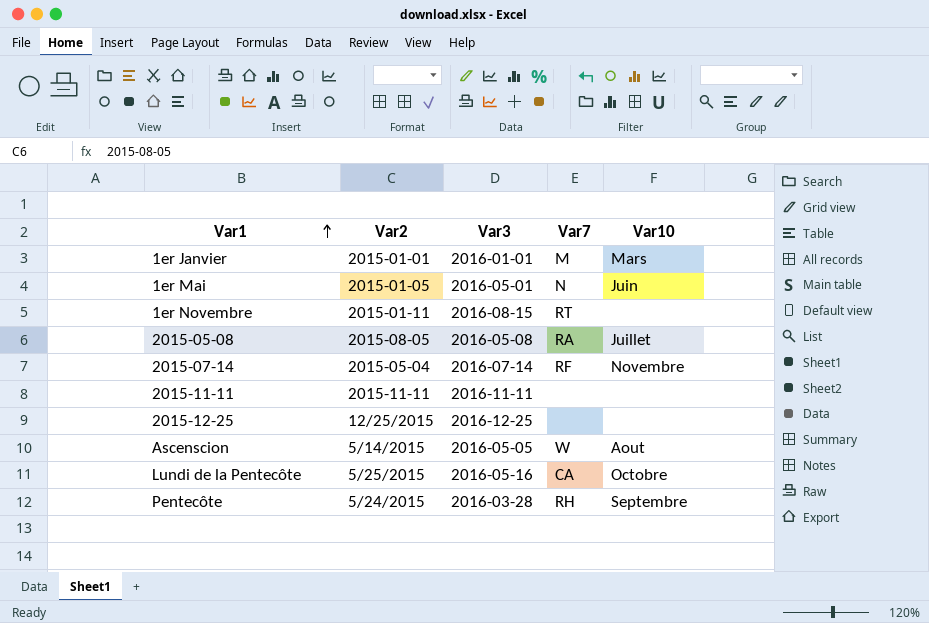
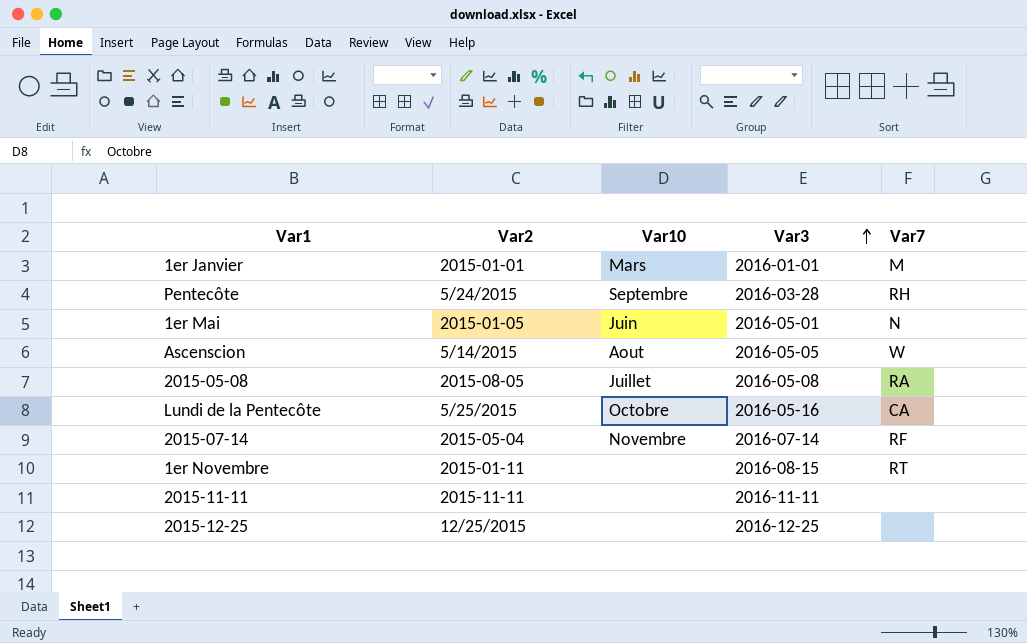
row order: Var1 ascending -> Var3 ascending
column Var10 | position: 5 -> 3

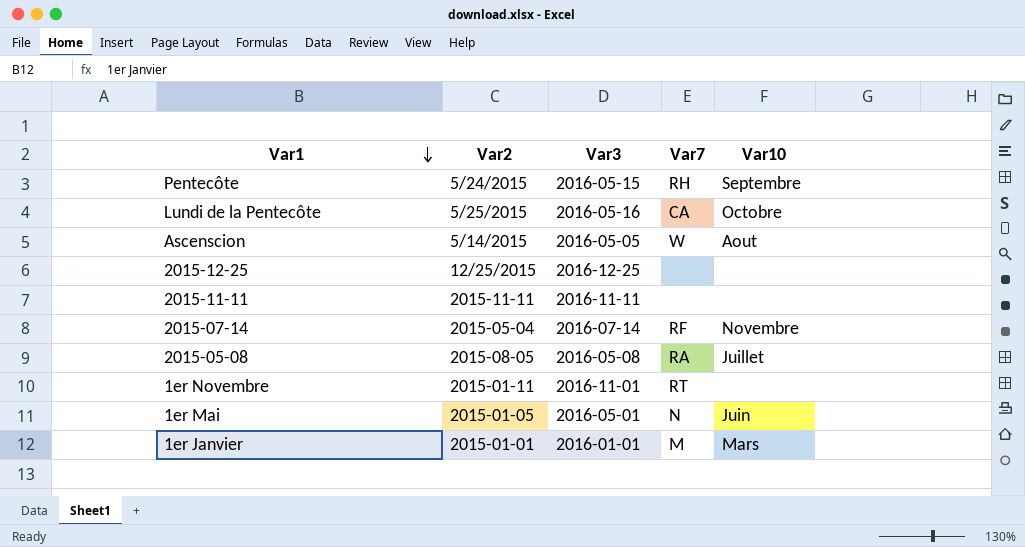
row order: Var3 ascending -> Var1 descending
column Var10 | position: 3 -> 5
Pentecôte | Var3: 2016-03-28 -> 2016-05-15
1er Novembre | Var3: 2016-08-15 -> 2016-11-01

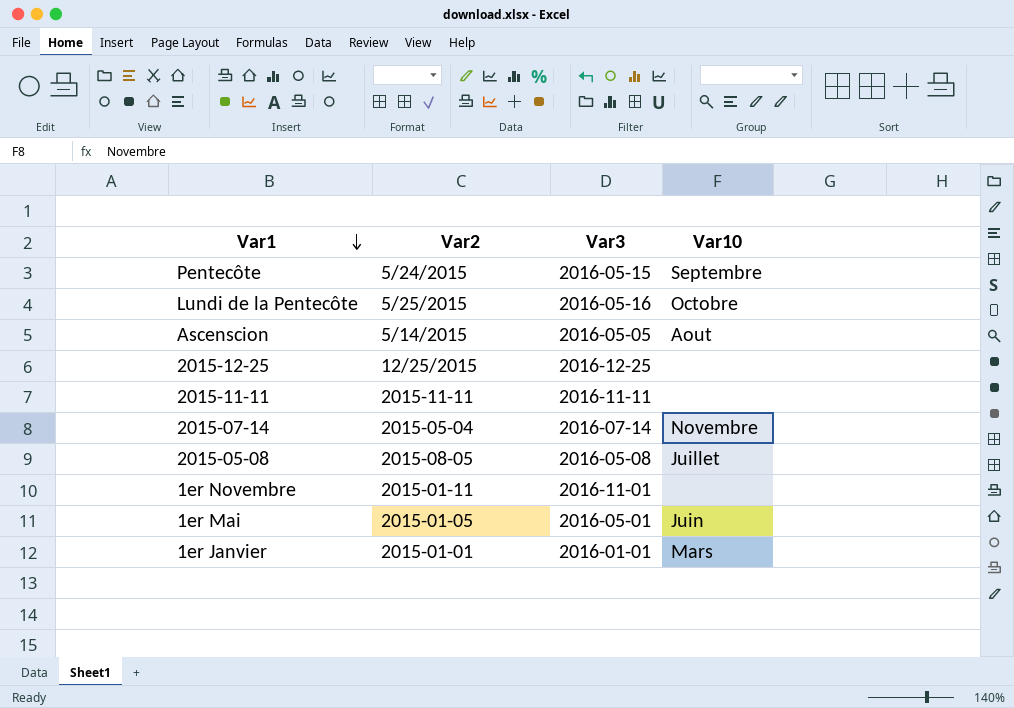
column Var7 | position: 4 -> none

